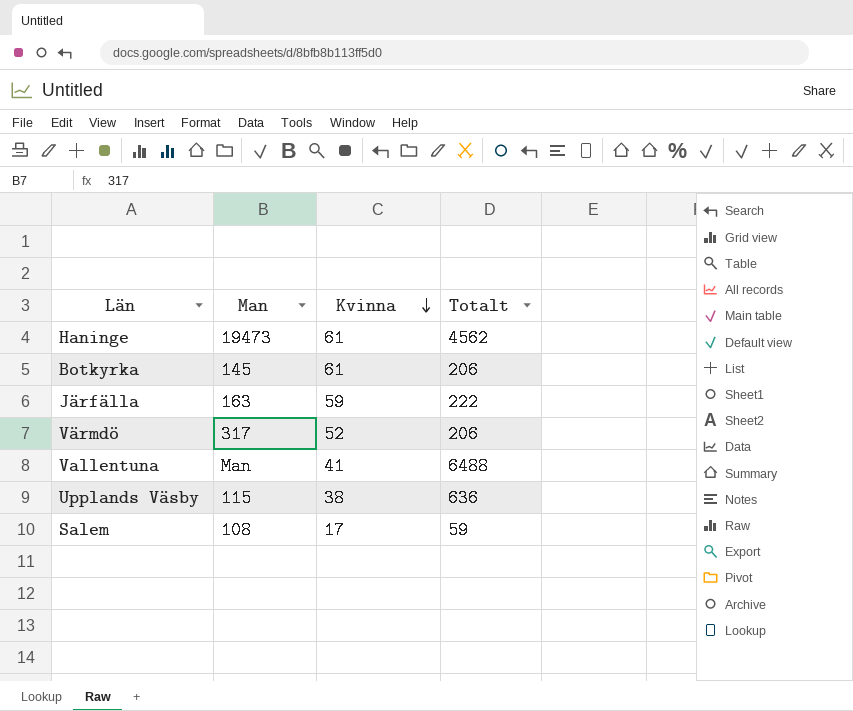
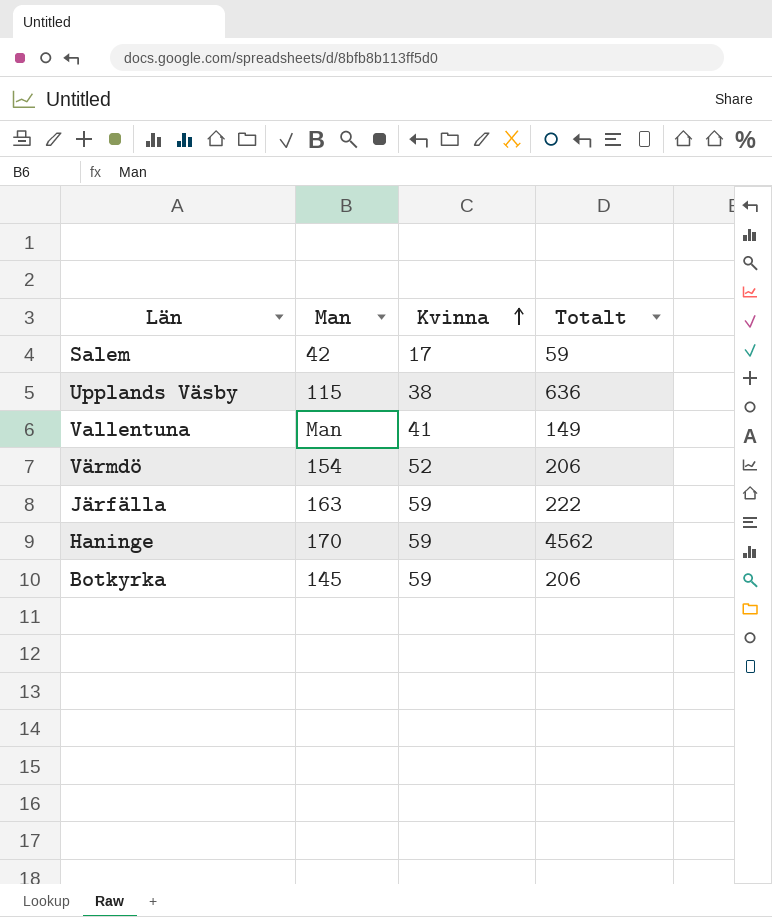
row order: Kvinna descending -> Kvinna ascending
Salem | Man: 108 -> 42
Vallentuna | Totalt: 6488 -> 149
Värmdö | Man: 317 -> 154
Haninge | Man: 19473 -> 170
Haninge | Kvinna: 61 -> 59
Botkyrka | Kvinna: 61 -> 59

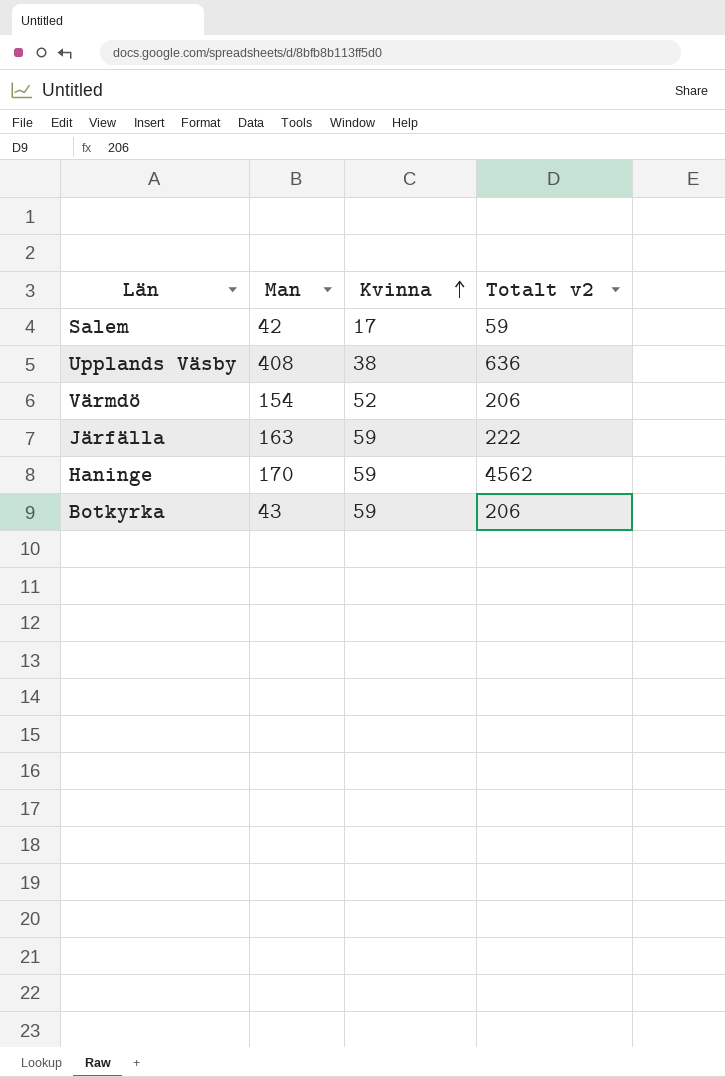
column name: Totalt -> Totalt v2
row Vallentuna: Man | 41 | 149 -> none
Upplands Väsby | Man: 115 -> 408
Botkyrka | Man: 145 -> 43

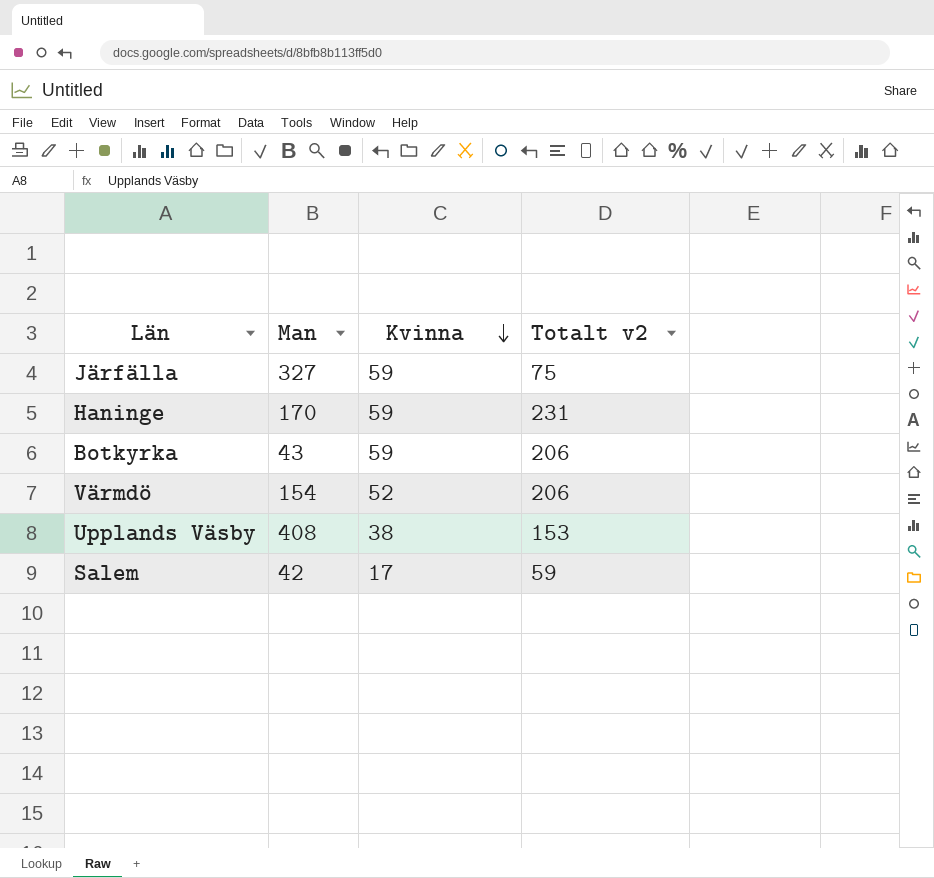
row order: Kvinna ascending -> Kvinna descending
Järfälla | Man: 163 -> 327
Järfälla | Totalt v2: 222 -> 75
Haninge | Totalt v2: 4562 -> 231
Upplands Väsby | Totalt v2: 636 -> 153

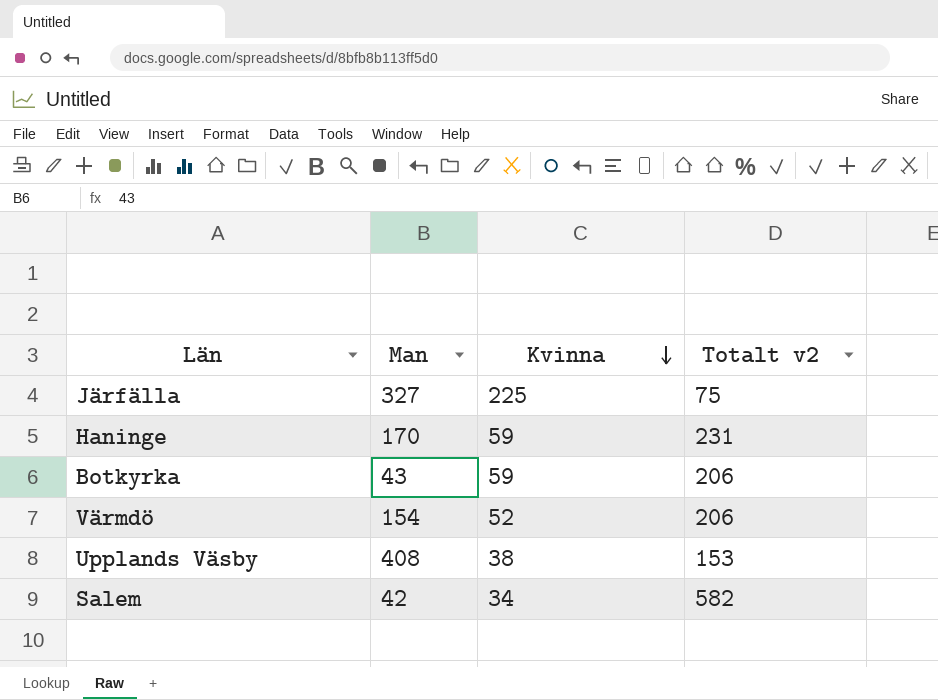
Järfälla | Kvinna: 59 -> 225
Salem | Kvinna: 17 -> 34
Salem | Totalt v2: 59 -> 582

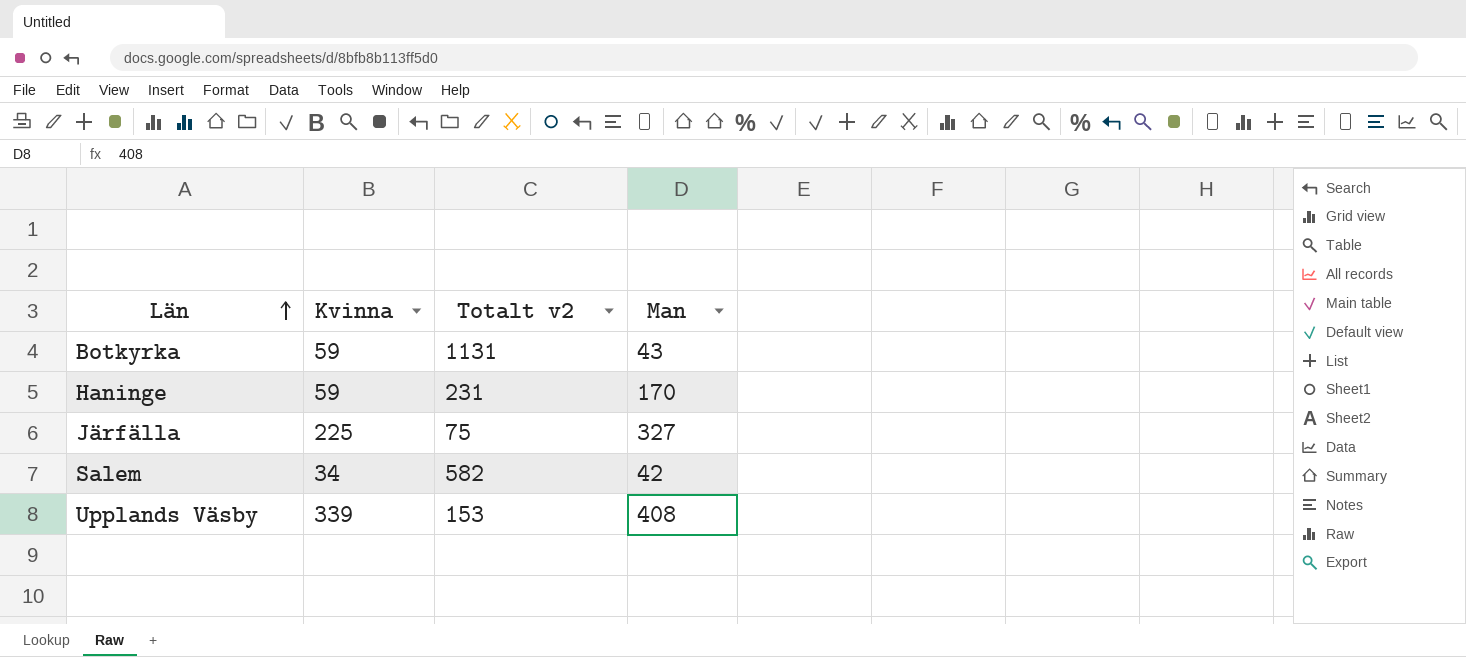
row order: Kvinna descending -> Län ascending
column Man | position: 2 -> 4
row Värmdö: 154 | 52 | 206 -> none
Botkyrka | Totalt v2: 206 -> 1131
Upplands Väsby | Kvinna: 38 -> 339

